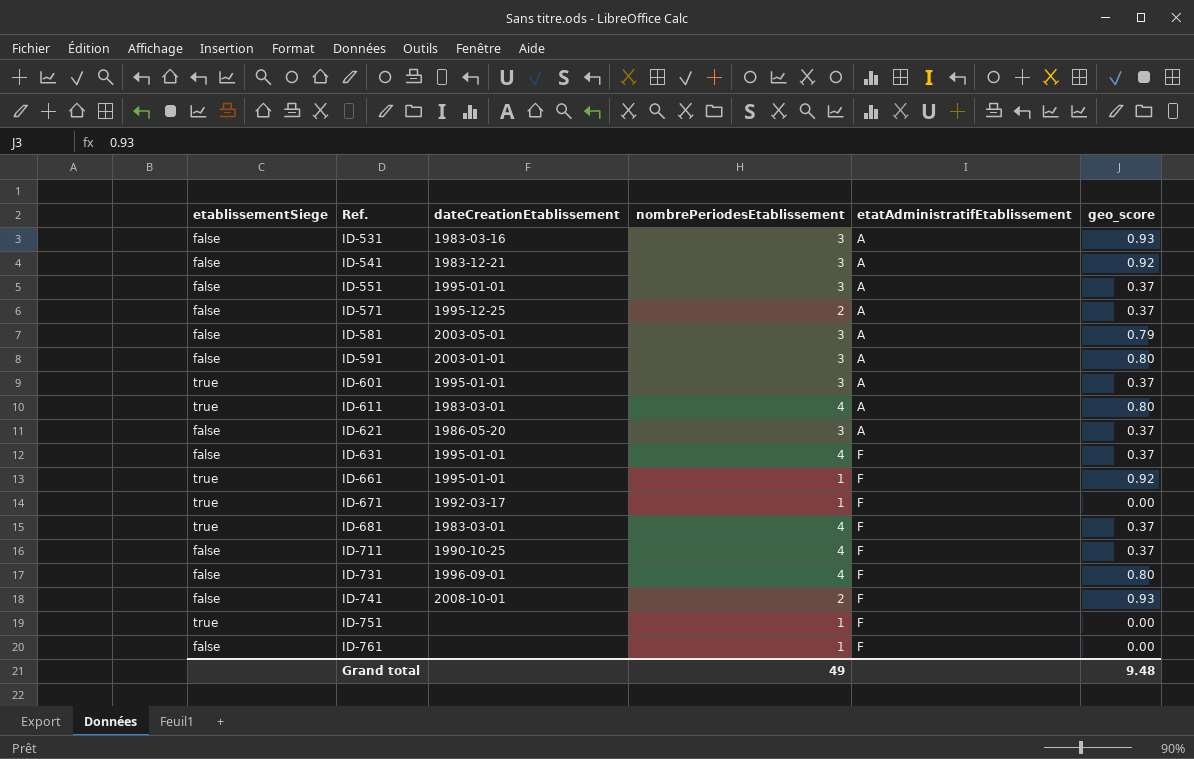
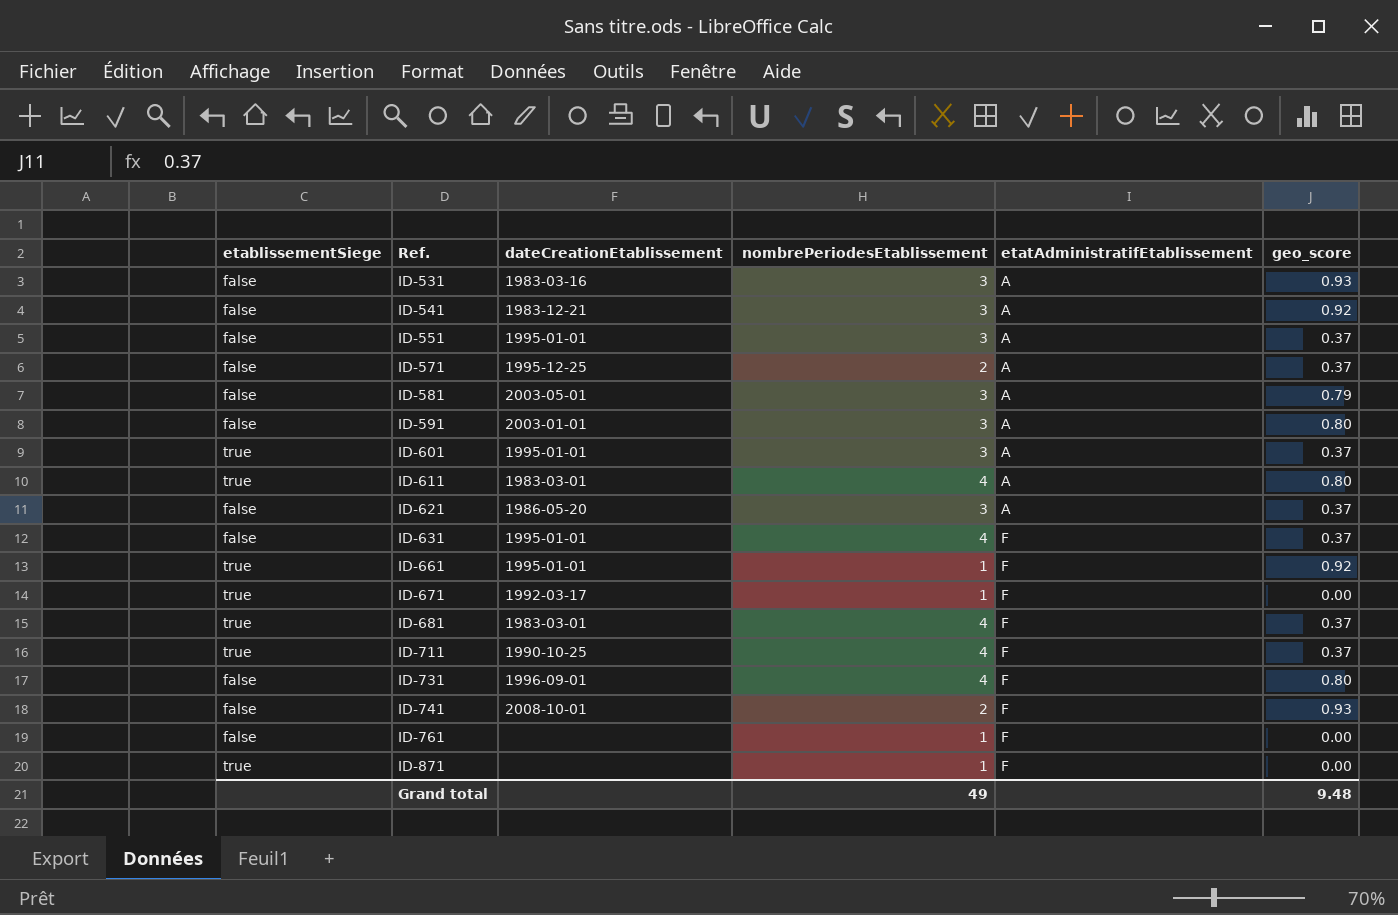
row ID-751: true | none | 1 | F | 0.00 -> none
ID-711 | etablissementSiege: false -> true
row ID-871: none -> true | none | 1 | F | 0.00

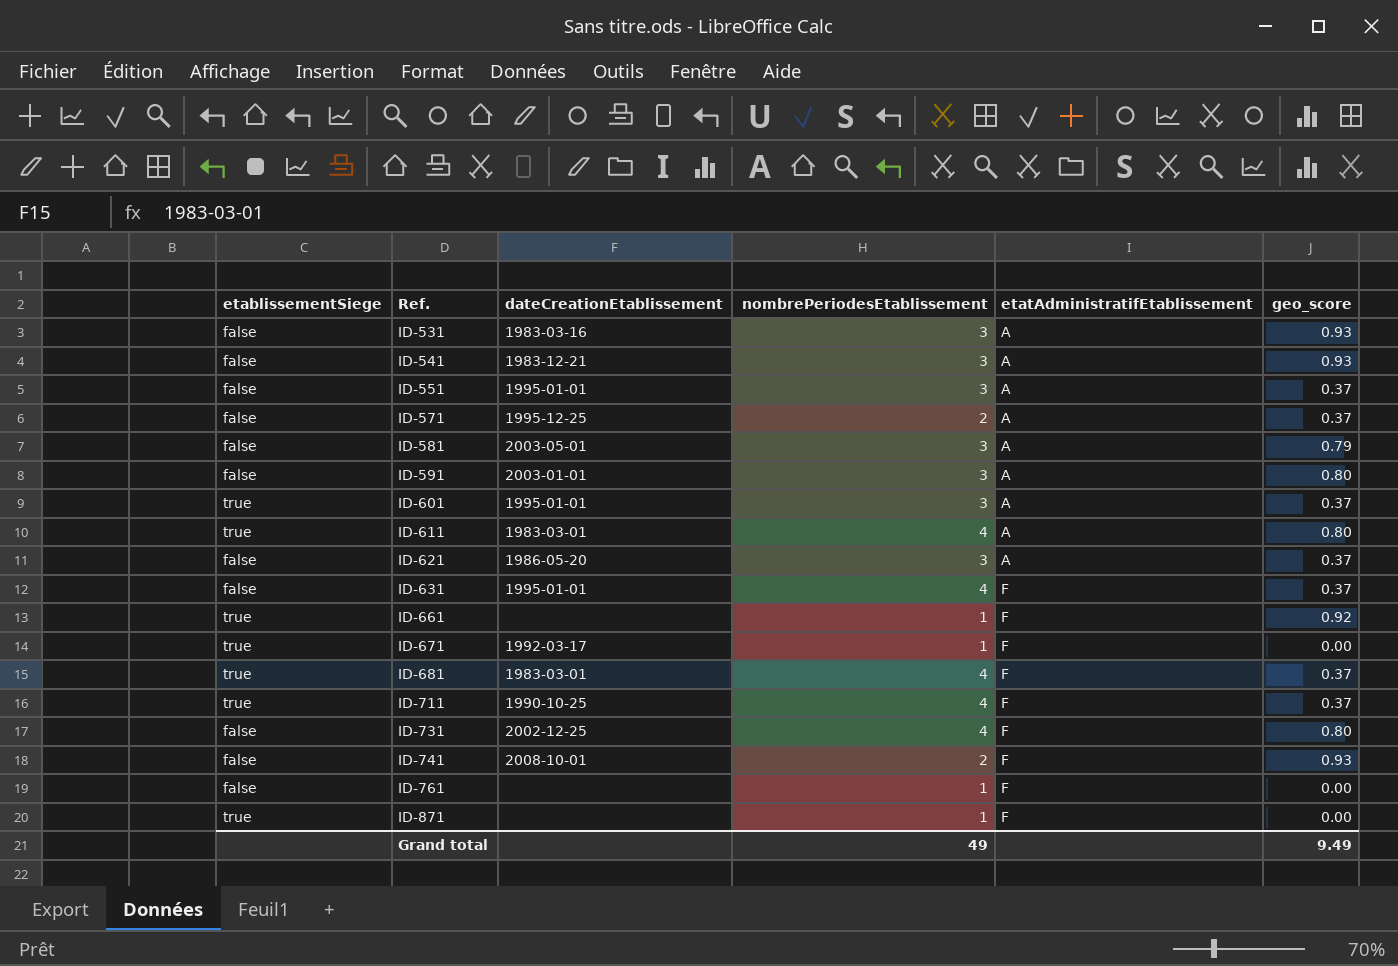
ID-541 | geo_score: 0.92 -> 0.93
ID-661 | dateCreationEtablissement: 1995-01-01 -> none
ID-731 | dateCreationEtablissement: 1996-09-01 -> 2002-12-25
Grand total | geo_score: 9.48 -> 9.49

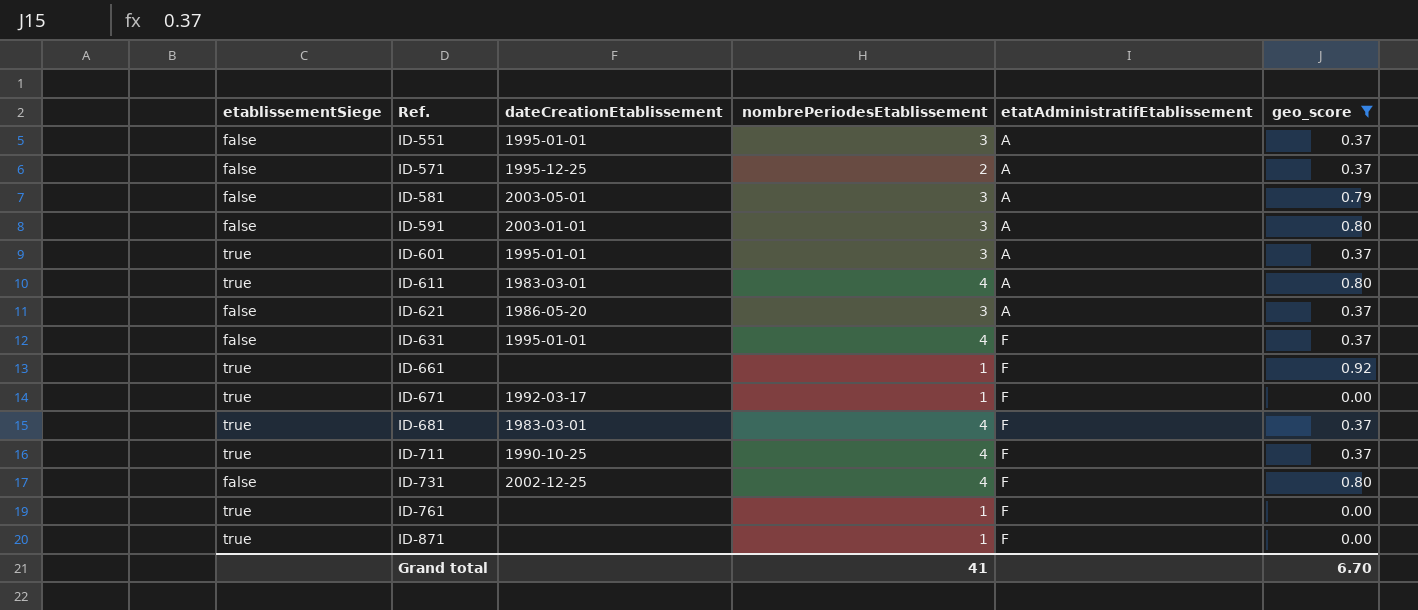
filter: none -> geo_score != 0.93
ID-761 | etablissementSiege: false -> true
Grand total | nombrePeriodesEtablissement: 49 -> 41
Grand total | geo_score: 9.49 -> 6.70

